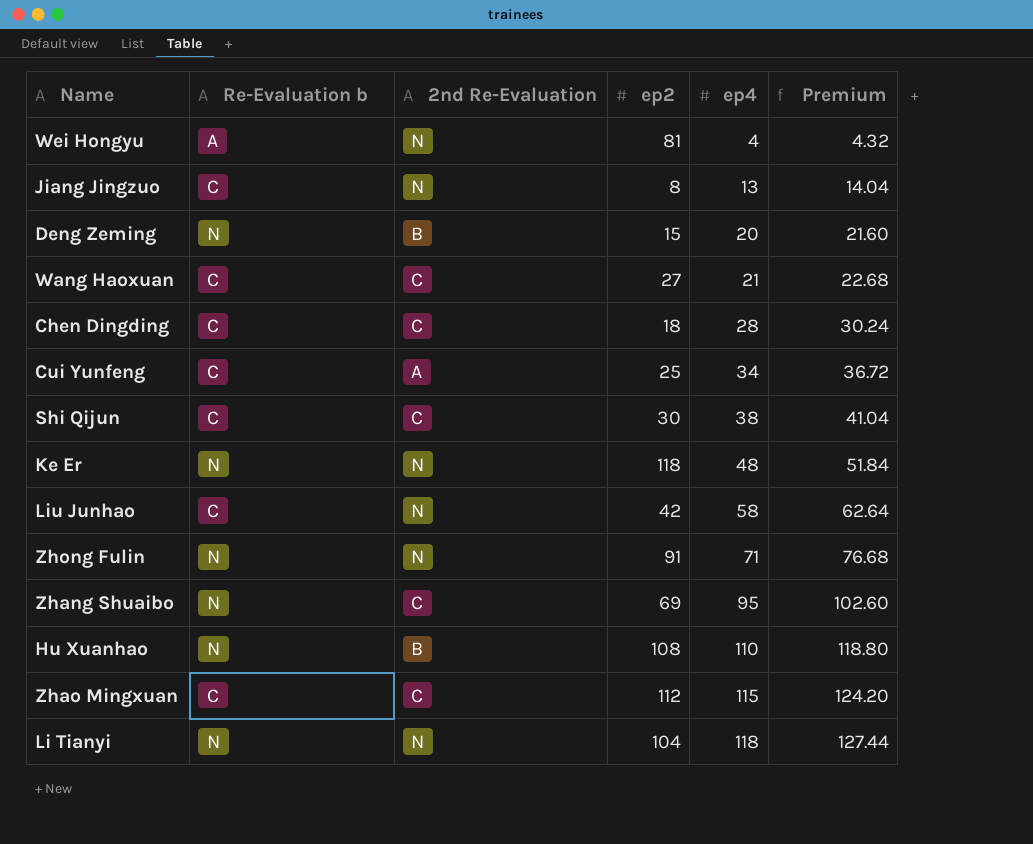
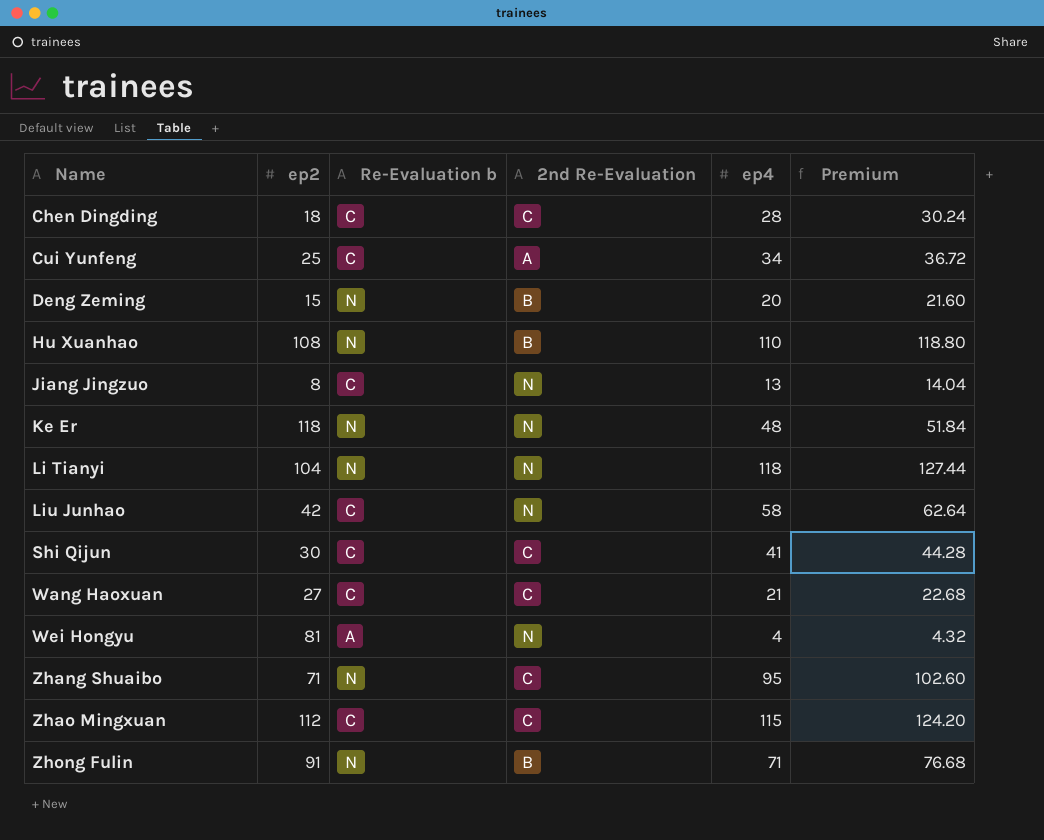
row order: ep4 ascending -> Name ascending
column ep2 | position: 4 -> 2
Shi Qijun | ep4: 38 -> 41
Shi Qijun | Premium: 41.04 -> 44.28
Zhang Shuaibo | ep2: 69 -> 71
Zhong Fulin | 2nd Re-Evaluation: N -> B

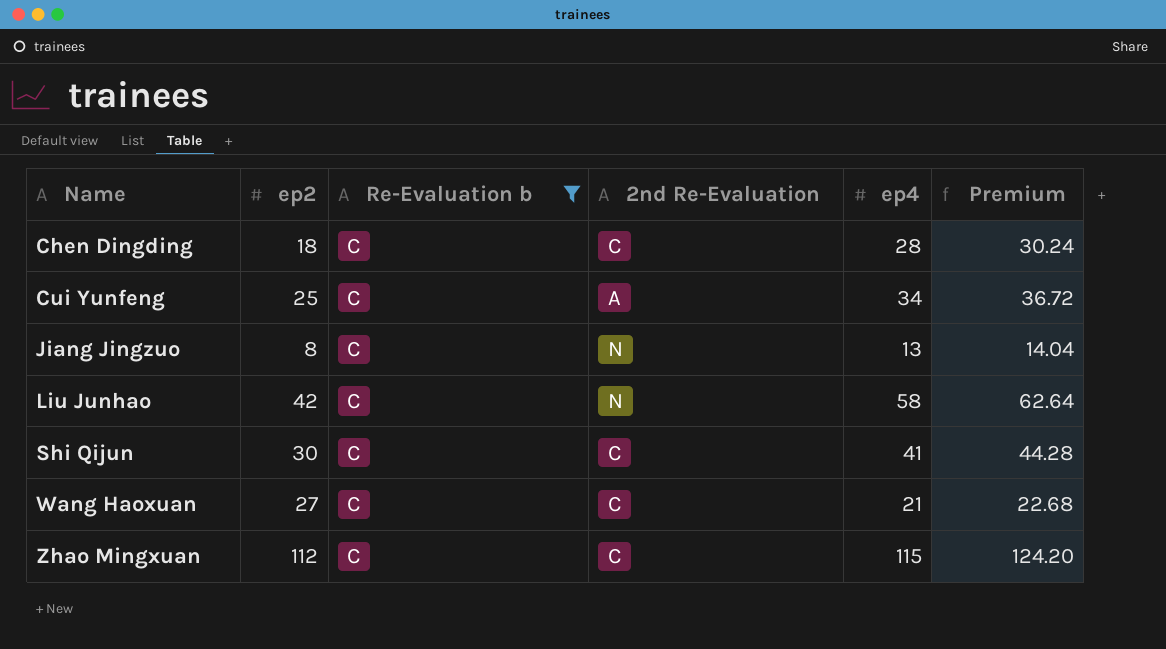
filter: none -> Re-Evaluation b = C

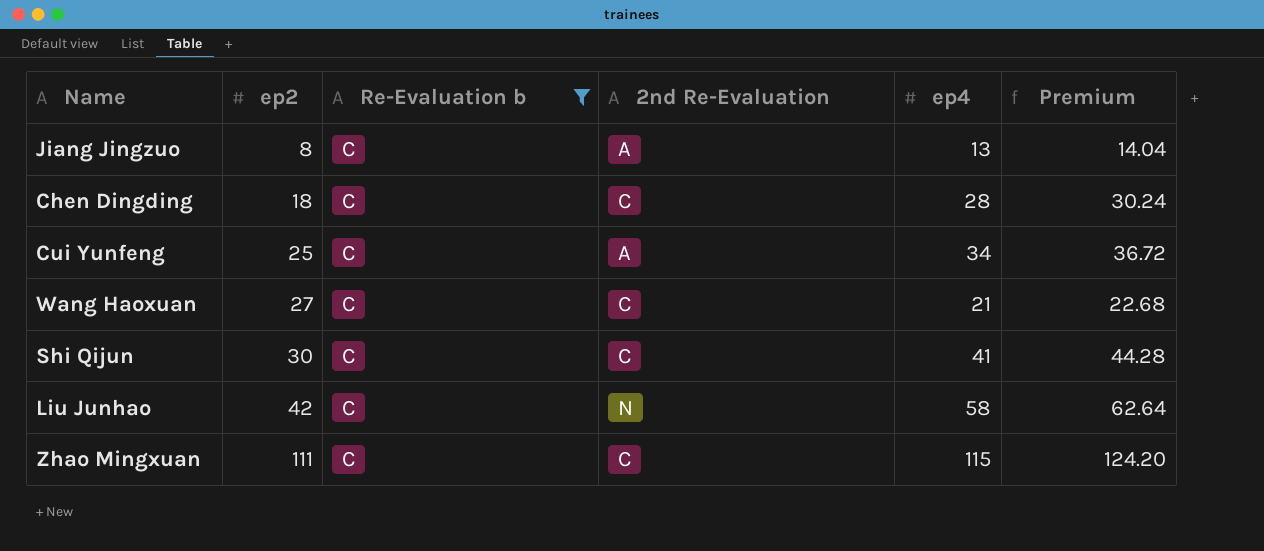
row order: Name ascending -> ep2 ascending
Jiang Jingzuo | 2nd Re-Evaluation: N -> A
Zhao Mingxuan | ep2: 112 -> 111

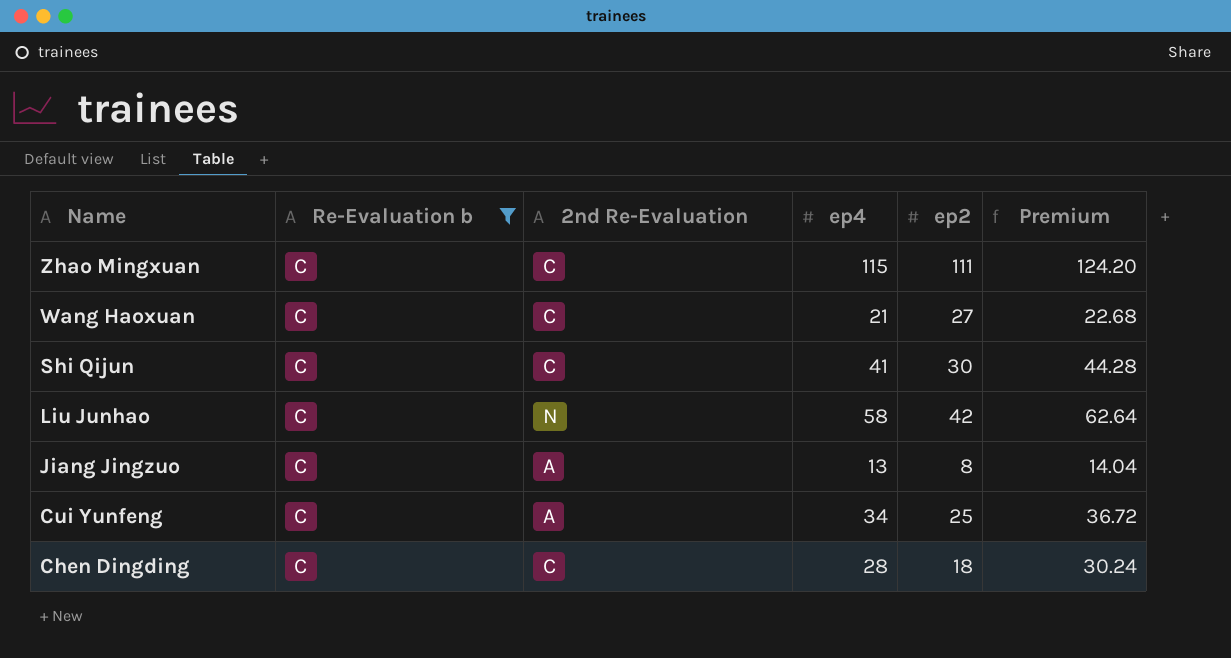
row order: ep2 ascending -> Name descending
column ep2 | position: 2 -> 5

